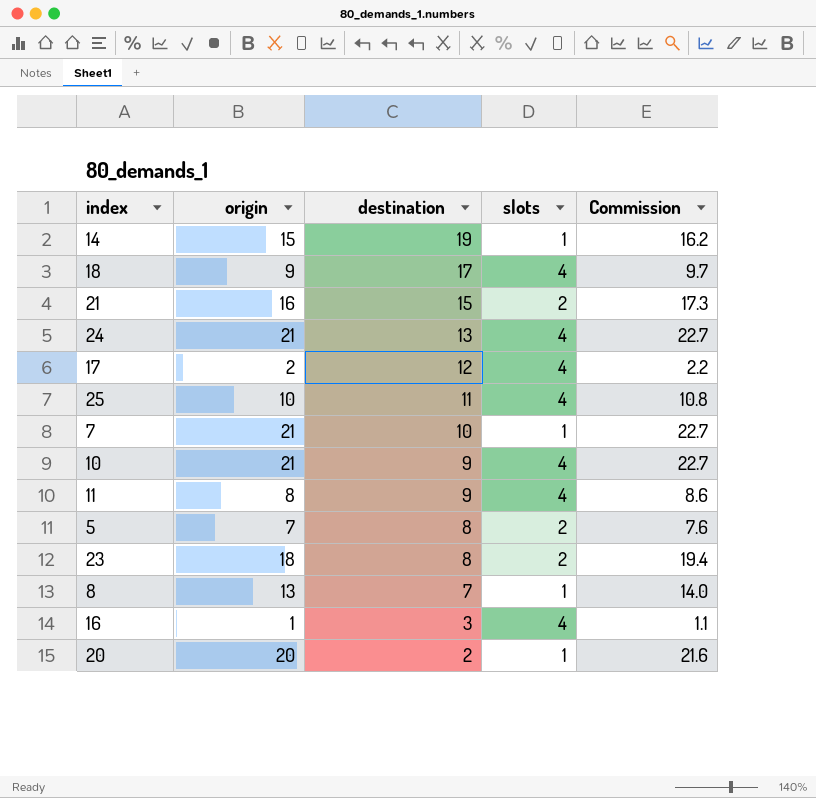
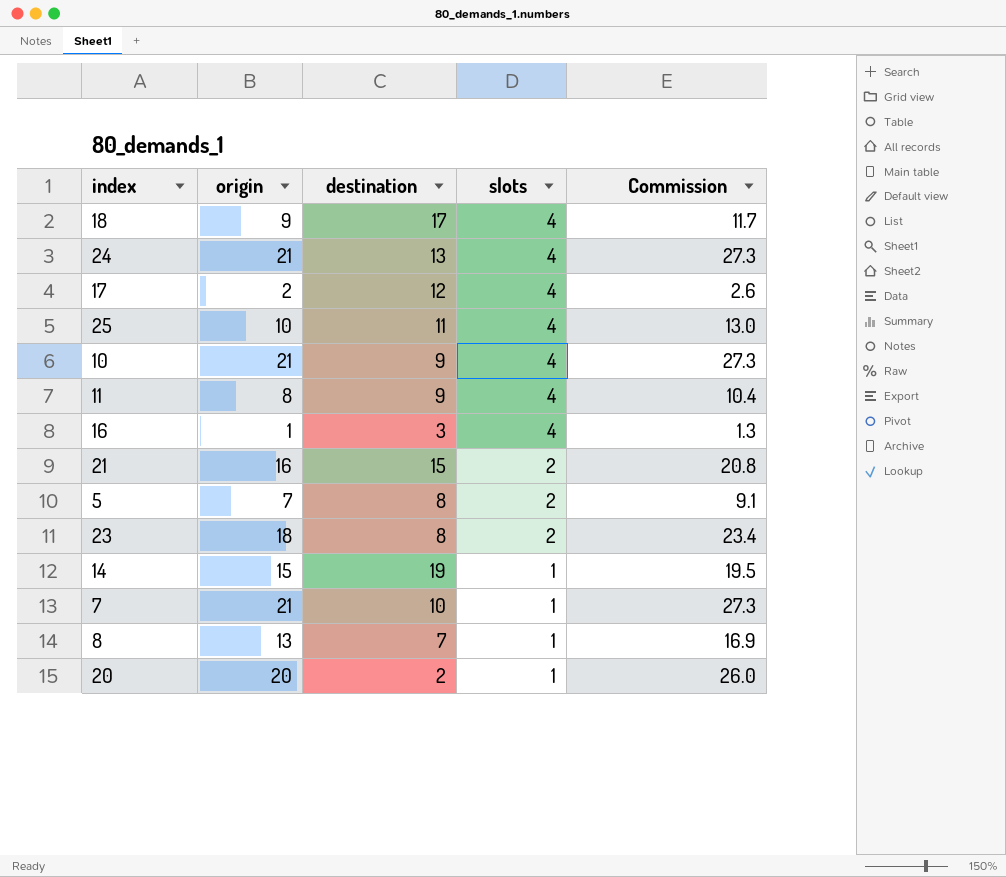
row order: destination descending -> slots descending
column Commission | formula: [origin] * 1.08 -> [origin] * 1.3

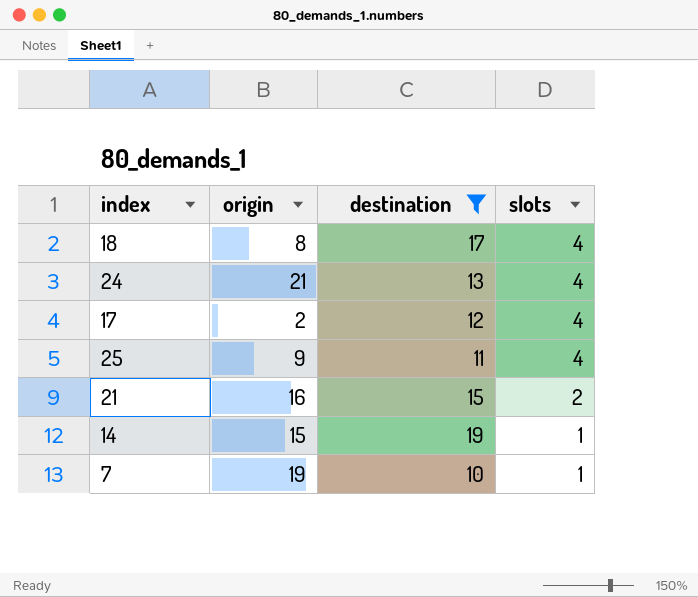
filter: none -> destination >= 10
column Commission | formula: [origin] * 1.3 -> none
18 | origin: 9 -> 8
25 | origin: 10 -> 9
7 | origin: 21 -> 19

